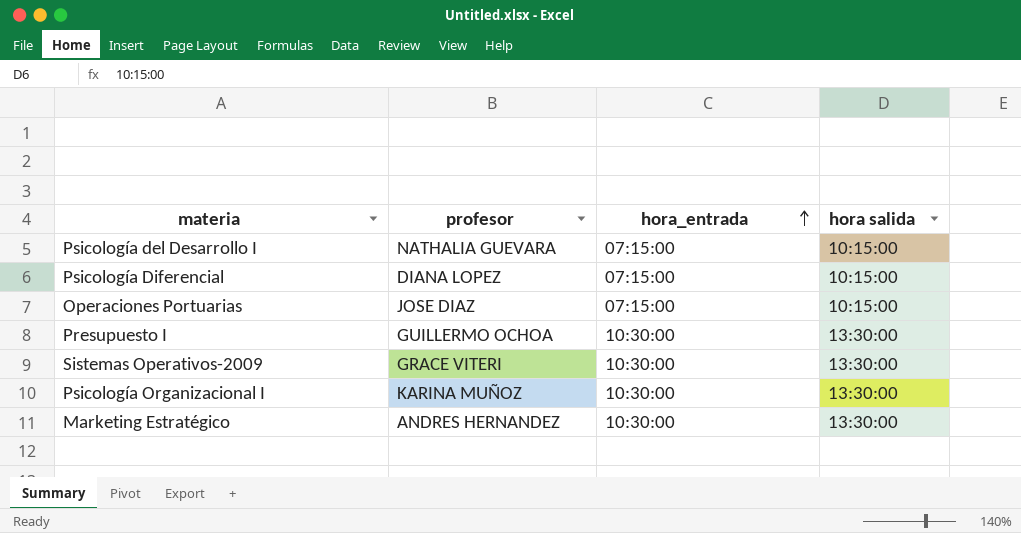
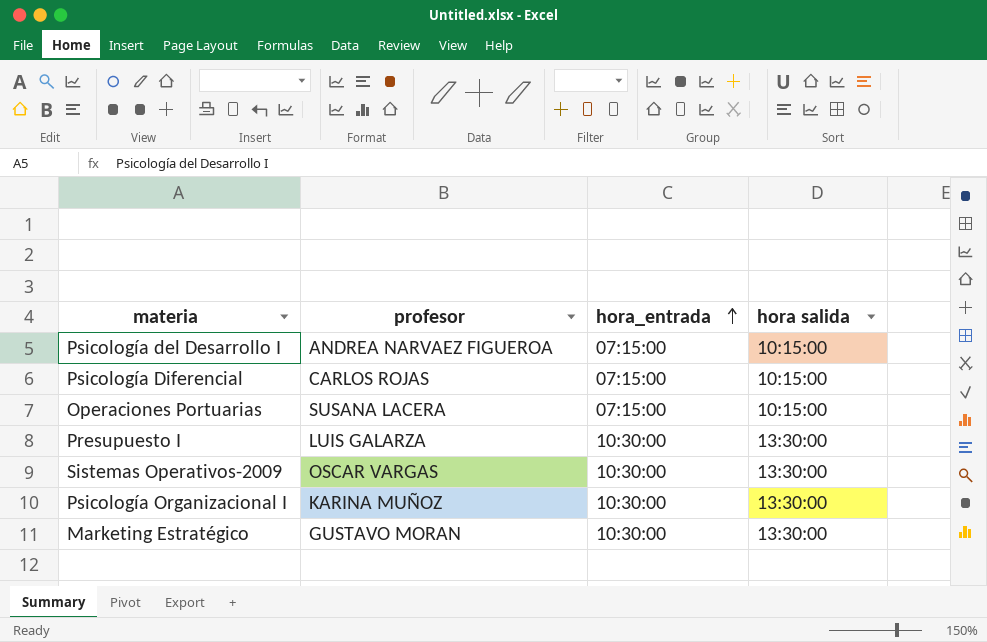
Psicología del Desarrollo I | profesor: NATHALIA GUEVARA -> ANDREA NARVAEZ FIGUEROA
Psicología Diferencial | profesor: DIANA LOPEZ -> CARLOS ROJAS
Operaciones Portuarias | profesor: JOSE DIAZ -> SUSANA LACERA
Presupuesto I | profesor: GUILLERMO OCHOA -> LUIS GALARZA
Sistemas Operativos-2009 | profesor: GRACE VITERI -> OSCAR VARGAS
Marketing Estratégico | profesor: ANDRES HERNANDEZ -> GUSTAVO MORAN

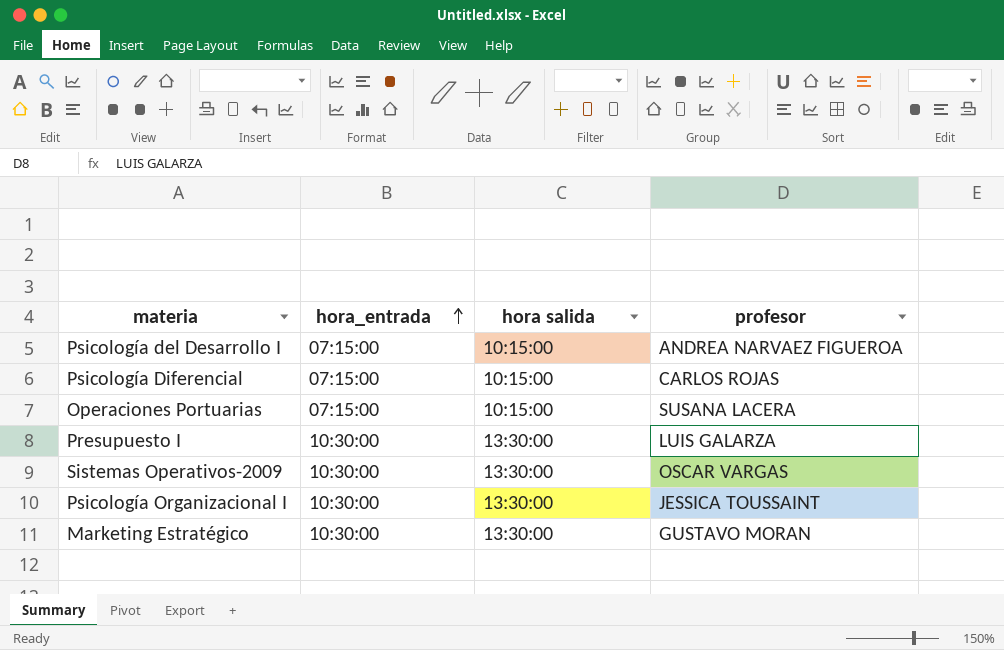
column profesor | position: 2 -> 4
Psicología Organizacional I | profesor: KARINA MUÑOZ -> JESSICA TOUSSAINT

